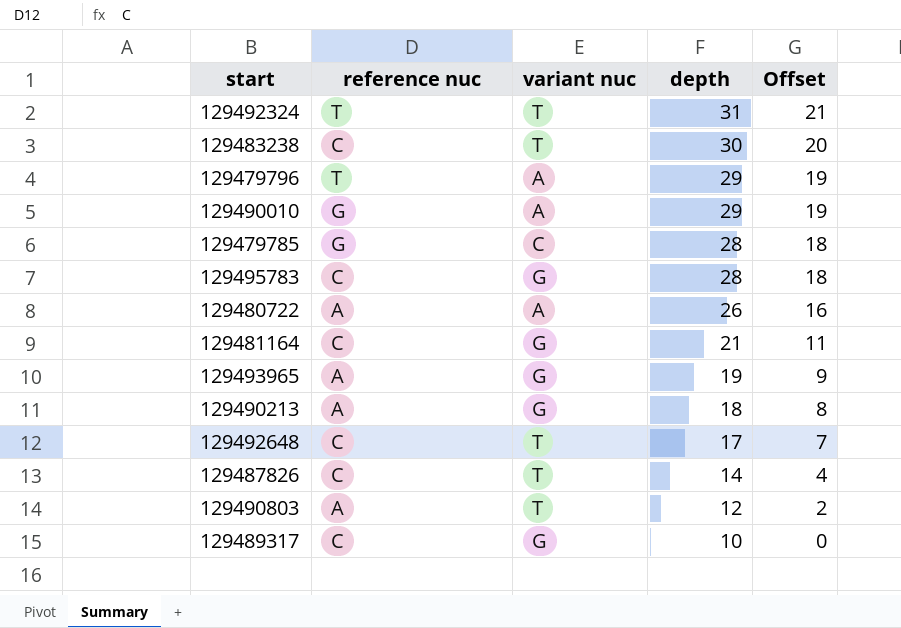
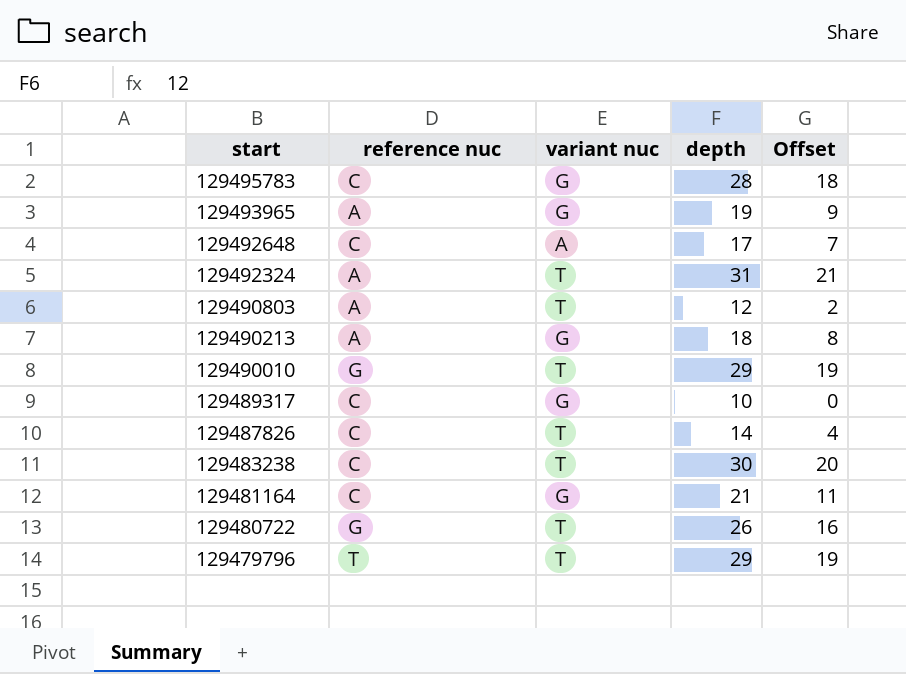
row order: depth descending -> start descending
row 129479785: G | C | 28 | 18 -> none
129492648 | variant nuc: T -> A
129492324 | reference nuc: T -> A
129490010 | variant nuc: A -> T
129480722 | reference nuc: A -> G
129480722 | variant nuc: A -> T
129479796 | variant nuc: A -> T

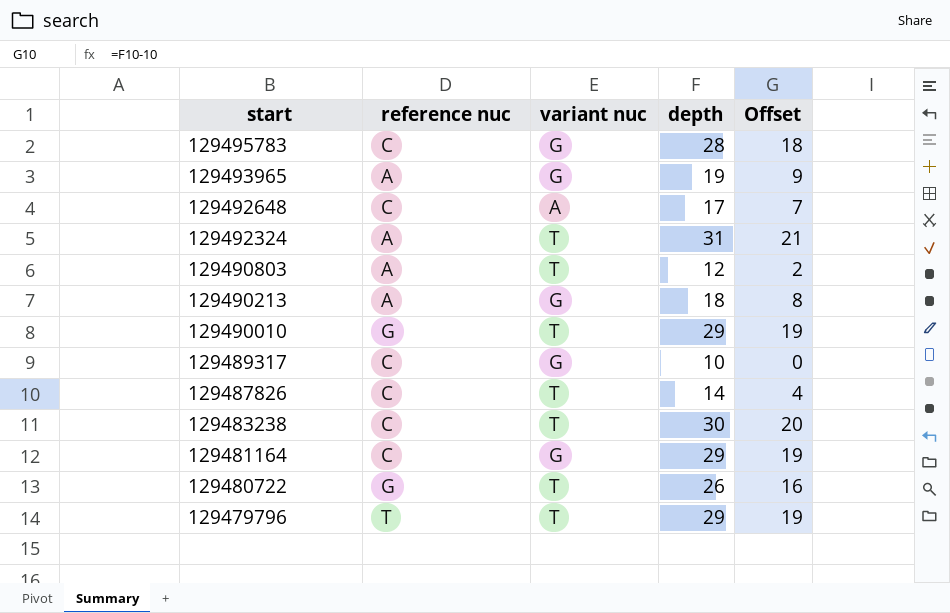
129481164 | depth: 21 -> 29
129481164 | Offset: 11 -> 19

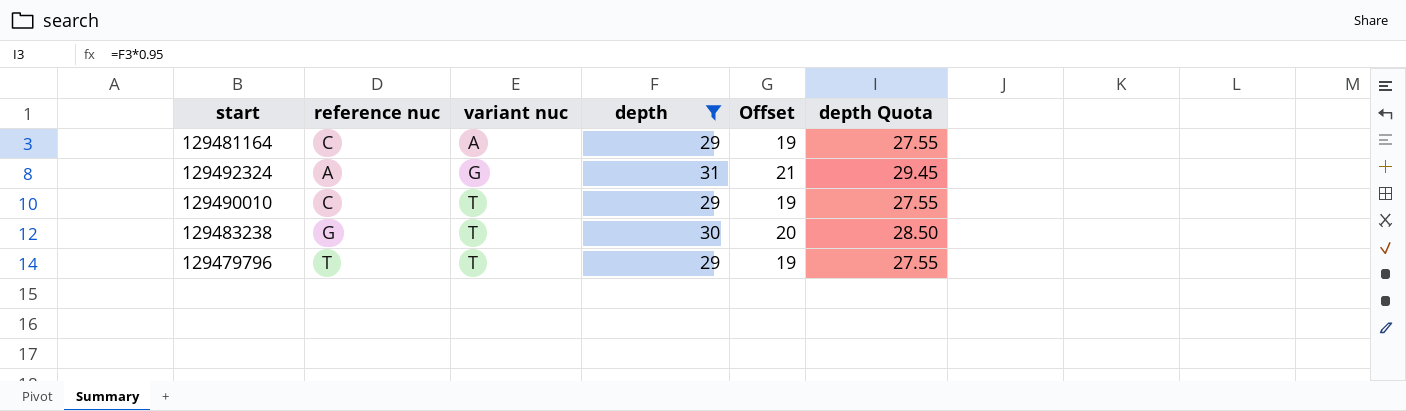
filter: none -> depth >= 29
row order: start descending -> variant nuc ascending
column depth Quota | formula: none -> [depth] * 0.95
129481164 | variant nuc: G -> A
129492324 | variant nuc: T -> G
129490010 | reference nuc: G -> C
129483238 | reference nuc: C -> G

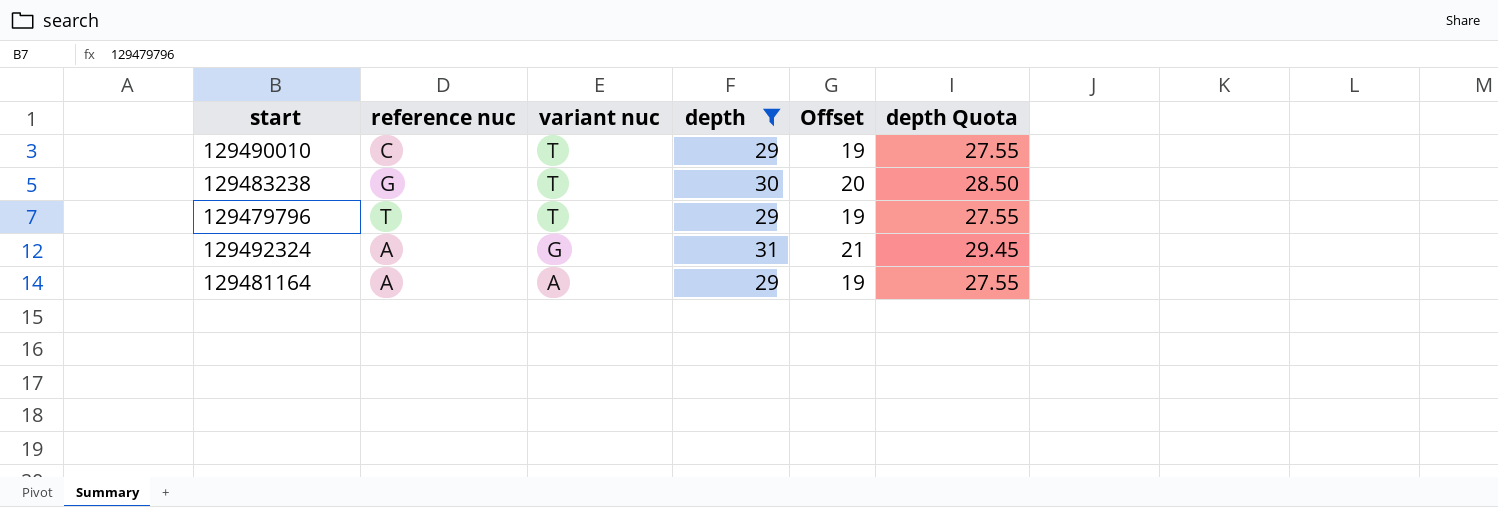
row order: variant nuc ascending -> variant nuc descending
129481164 | reference nuc: C -> A

